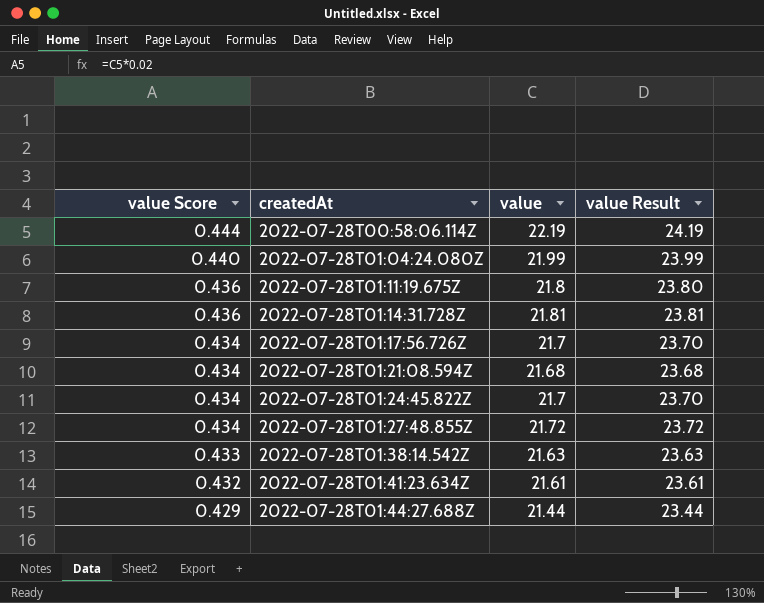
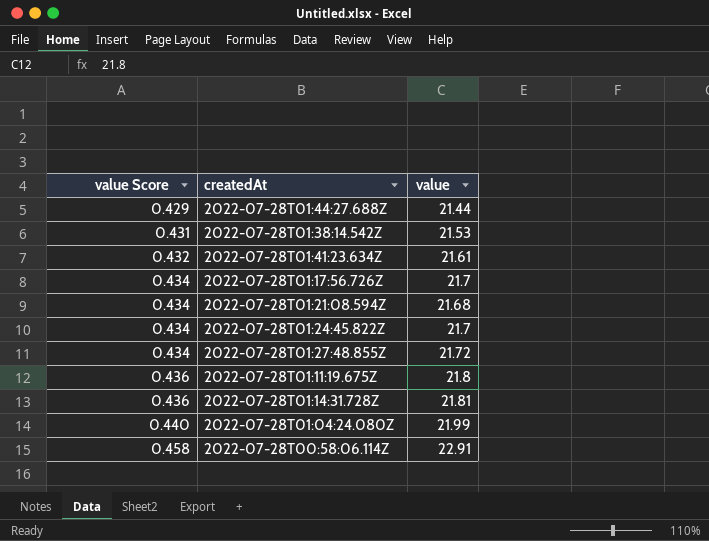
row order: value Score descending -> value Score ascending
column value Result | formula: [value] + 2 -> none
2022-07-28T01:38:14.542Z | value Score: 0.433 -> 0.431
2022-07-28T01:38:14.542Z | value: 21.63 -> 21.53
2022-07-28T00:58:06.114Z | value Score: 0.444 -> 0.458
2022-07-28T00:58:06.114Z | value: 22.19 -> 22.91

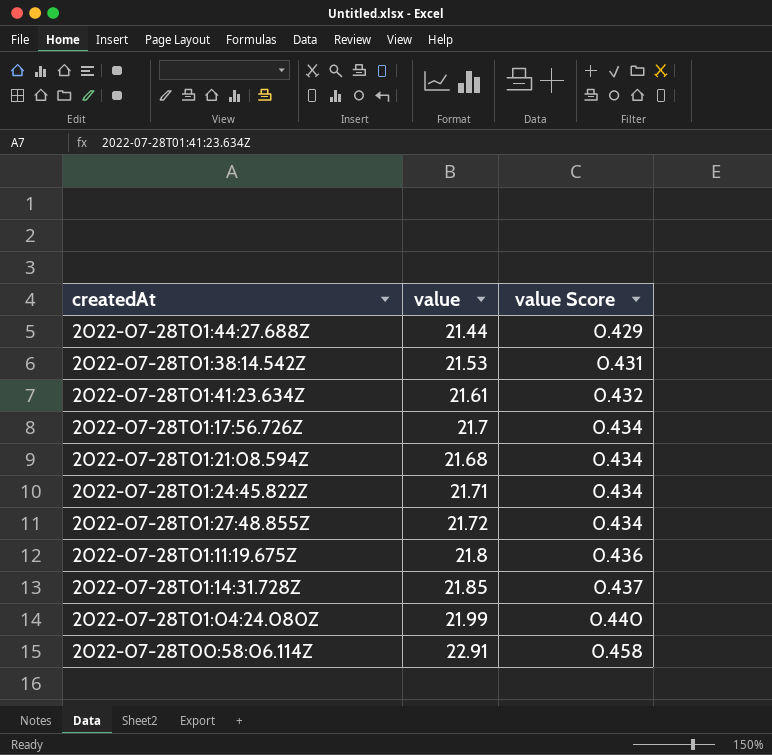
column value Score | position: 1 -> 3
2022-07-28T01:24:45.822Z | value: 21.7 -> 21.71
2022-07-28T01:14:31.728Z | value: 21.81 -> 21.85
2022-07-28T01:14:31.728Z | value Score: 0.436 -> 0.437

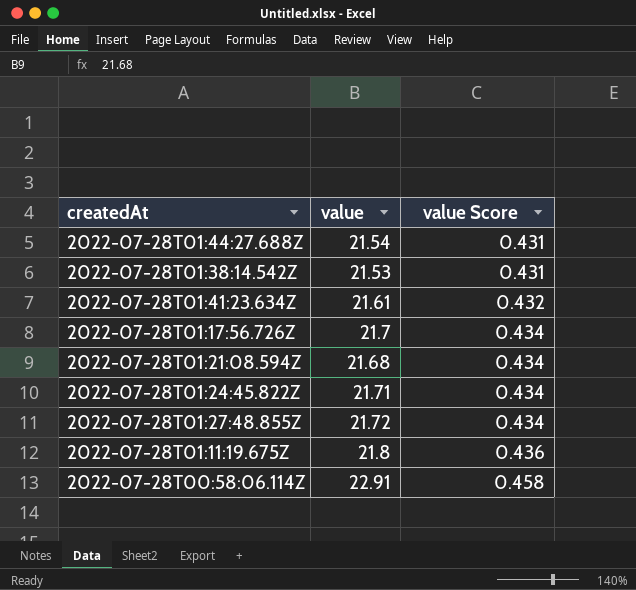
row 2022-07-28T01:14:31.728Z: 21.85 | 0.437 -> none
row 2022-07-28T01:04:24.080Z: 21.99 | 0.440 -> none
2022-07-28T01:44:27.688Z | value: 21.44 -> 21.54
2022-07-28T01:44:27.688Z | value Score: 0.429 -> 0.431

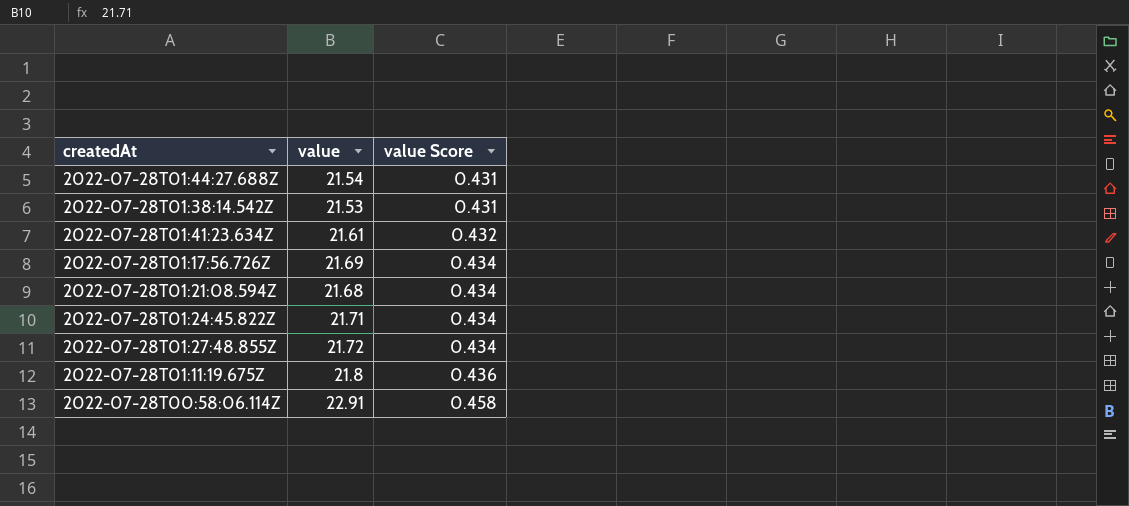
2022-07-28T01:17:56.726Z | value: 21.7 -> 21.69

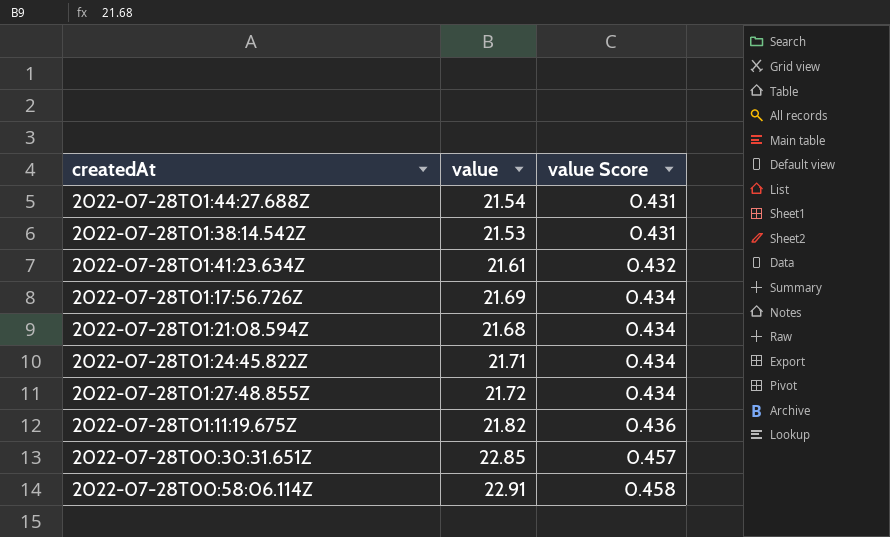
2022-07-28T01:11:19.675Z | value: 21.8 -> 21.82
row 2022-07-28T00:30:31.651Z: none -> 22.85 | 0.457

